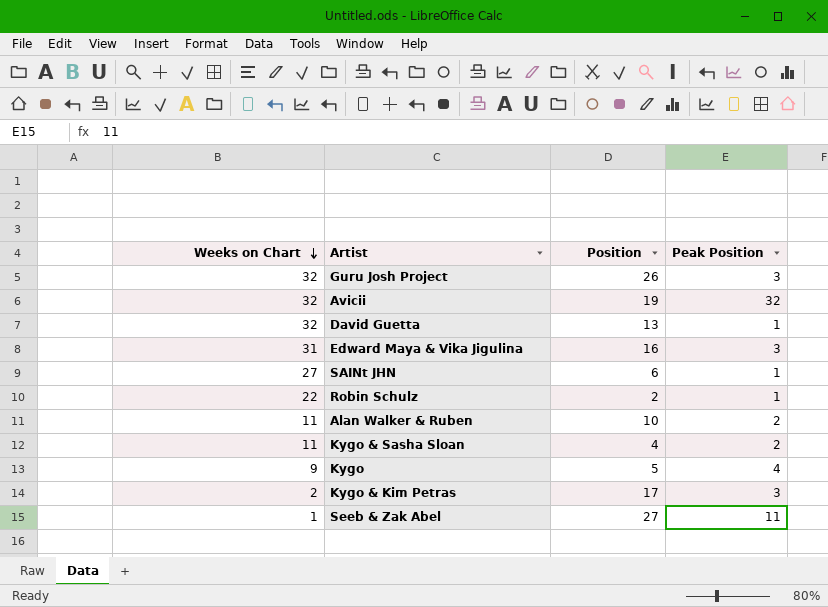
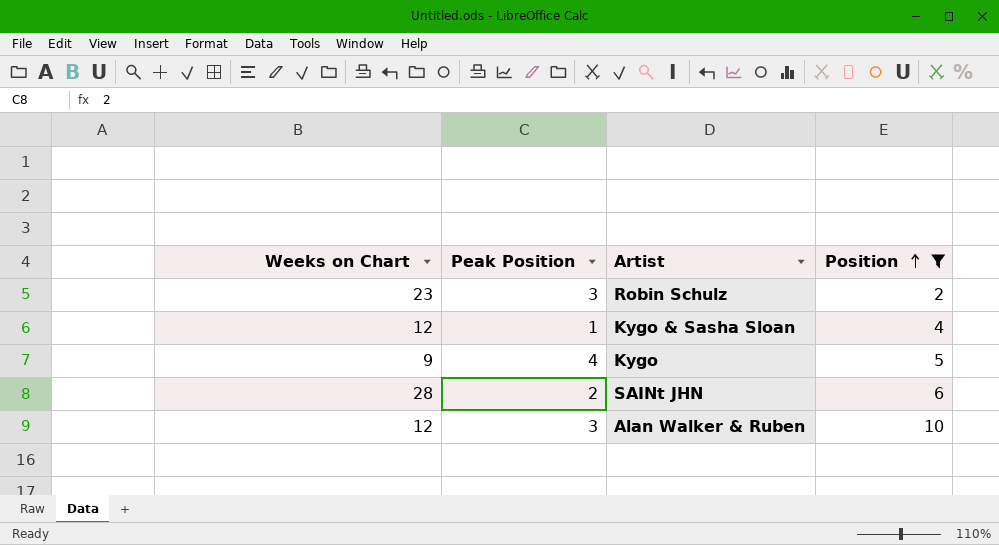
filter: none -> Position <= 10
row order: Weeks on Chart descending -> Position ascending
column Peak Position | position: 4 -> 2
Robin Schulz | Weeks on Chart: 22 -> 23
Robin Schulz | Peak Position: 1 -> 3
Kygo & Sasha Sloan | Weeks on Chart: 11 -> 12
Kygo & Sasha Sloan | Peak Position: 2 -> 1
SAINt JHN | Weeks on Chart: 27 -> 28
SAINt JHN | Peak Position: 1 -> 2
Alan Walker & Ruben | Weeks on Chart: 11 -> 12
Alan Walker & Ruben | Peak Position: 2 -> 3

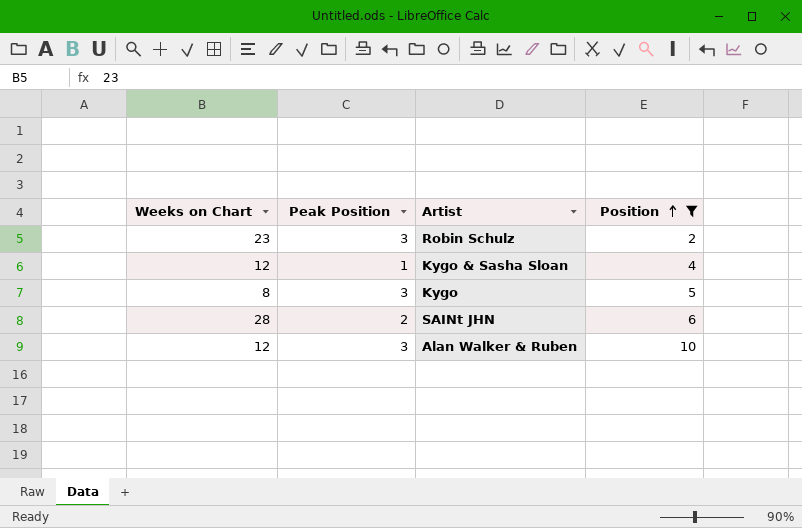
Kygo | Weeks on Chart: 9 -> 8
Kygo | Peak Position: 4 -> 3

